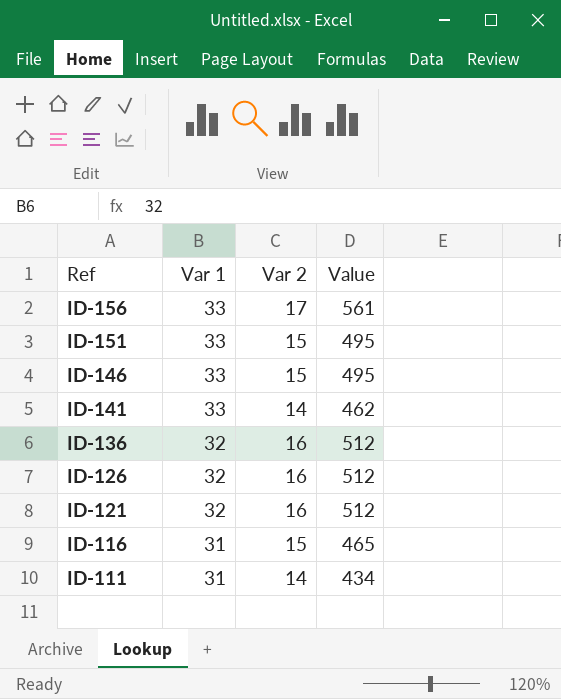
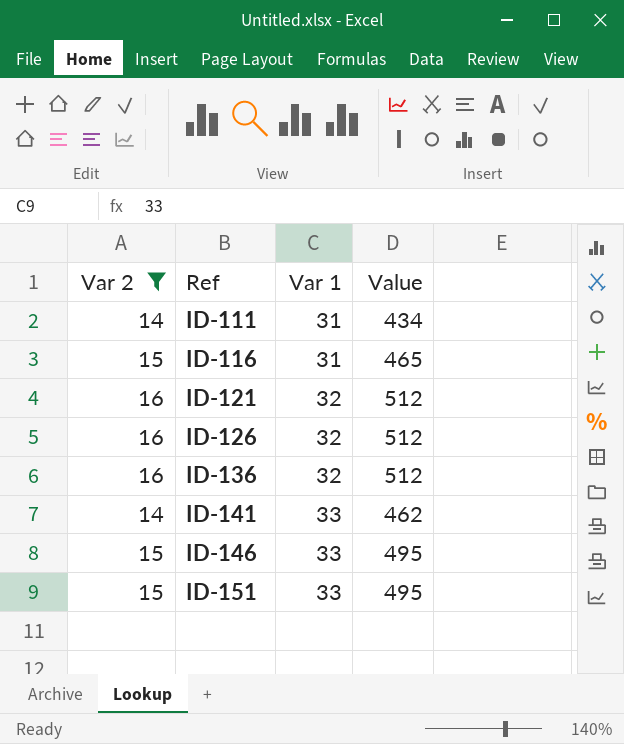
filter: none -> Var 2 != 17
row order: Ref descending -> Ref ascending
column Var 2 | position: 3 -> 1

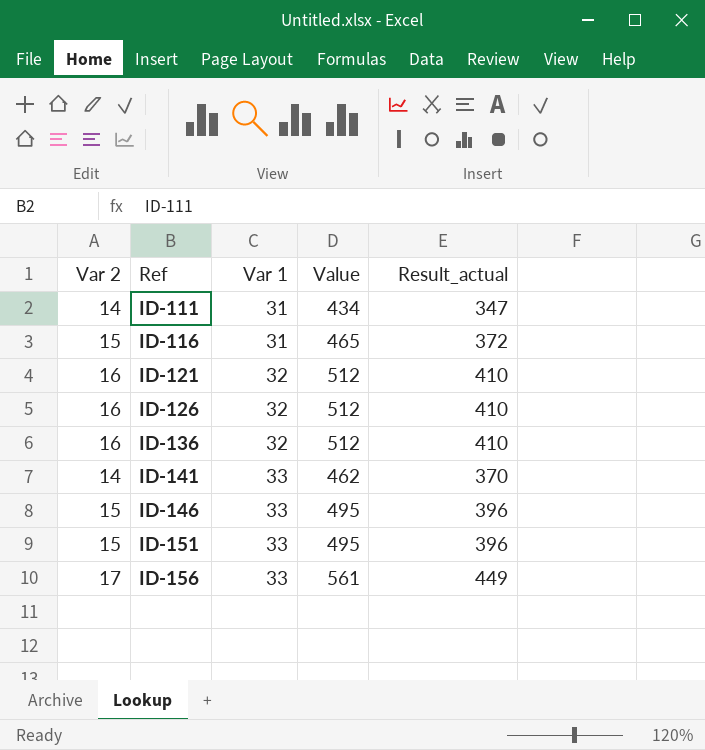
filter: Var 2 != 17 -> none
column Result_actual | formula: none -> [Value] * 0.8

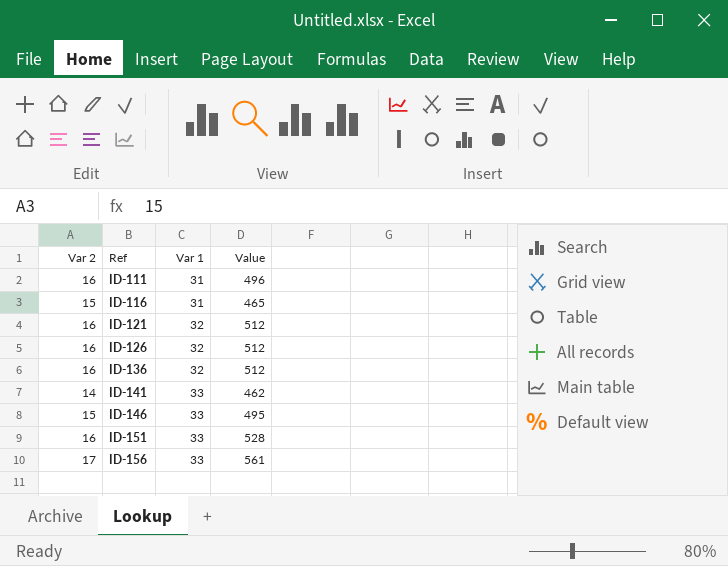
column Result_actual | formula: [Value] * 0.8 -> none
ID-111 | Var 2: 14 -> 16
ID-111 | Value: 434 -> 496
ID-151 | Var 2: 15 -> 16
ID-151 | Value: 495 -> 528

